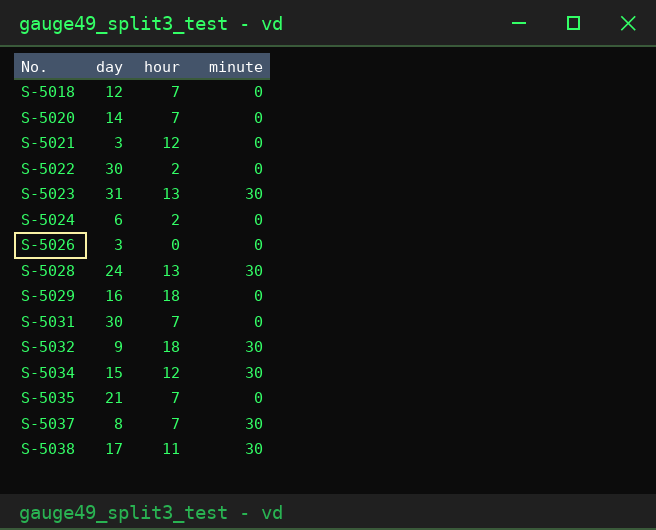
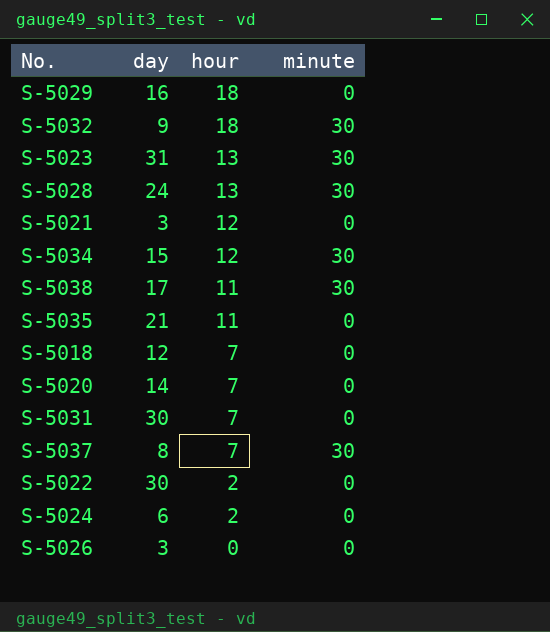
row order: No. ascending -> hour descending
S-5035 | hour: 7 -> 11

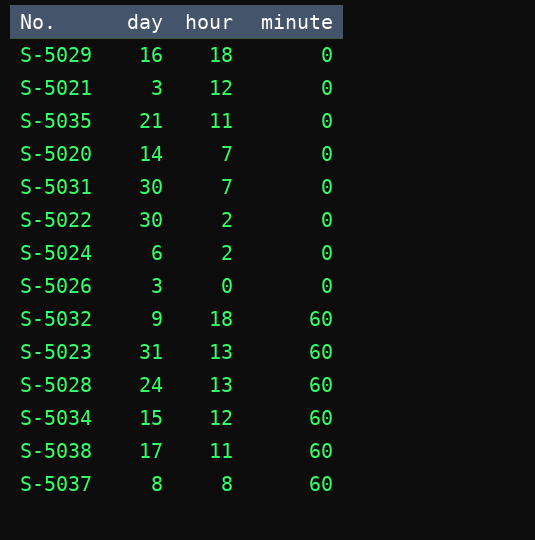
row order: hour descending -> minute ascending
row S-5018: 12 | 7 | 0 -> none
S-5032 | minute: 30 -> 60
S-5023 | minute: 30 -> 60
S-5028 | minute: 30 -> 60
S-5034 | minute: 30 -> 60
S-5038 | minute: 30 -> 60
S-5037 | hour: 7 -> 8
S-5037 | minute: 30 -> 60

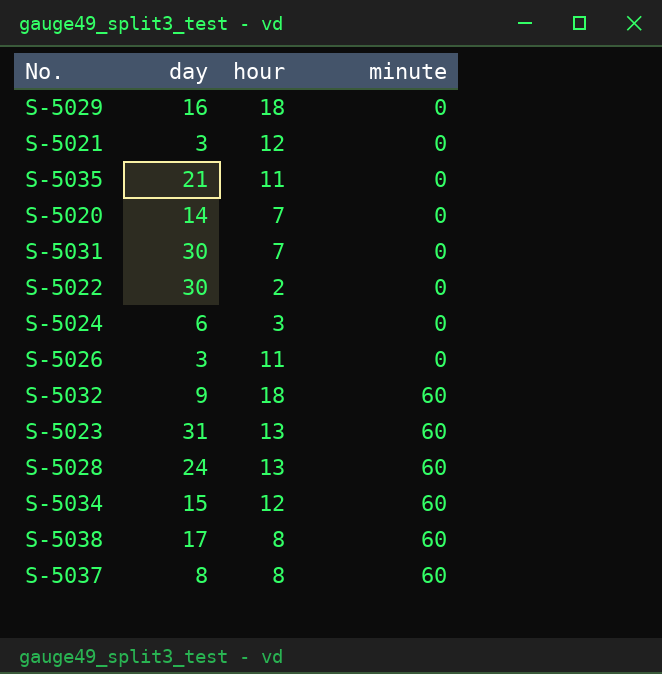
S-5024 | hour: 2 -> 3
S-5026 | hour: 0 -> 11
S-5038 | hour: 11 -> 8

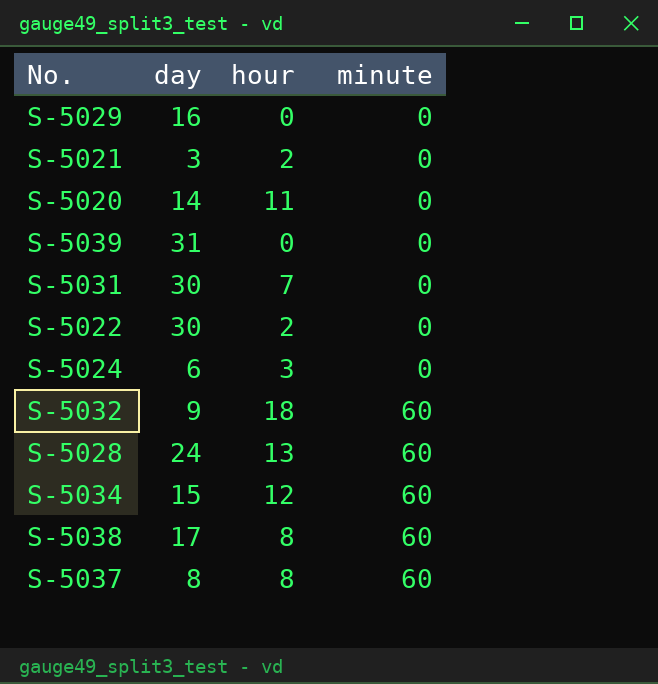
row S-5035: 21 | 11 | 0 -> none
row S-5026: 3 | 11 | 0 -> none
row S-5023: 31 | 13 | 60 -> none
S-5029 | hour: 18 -> 0
S-5021 | hour: 12 -> 2
S-5020 | hour: 7 -> 11
row S-5039: none -> 31 | 0 | 0

